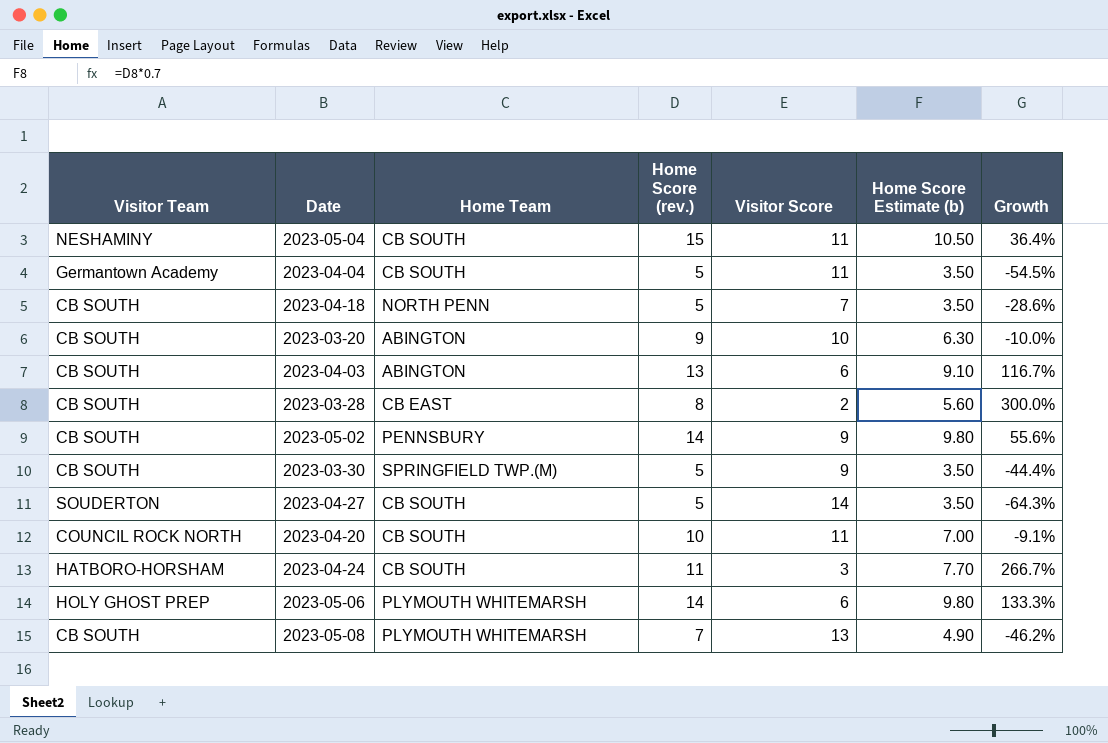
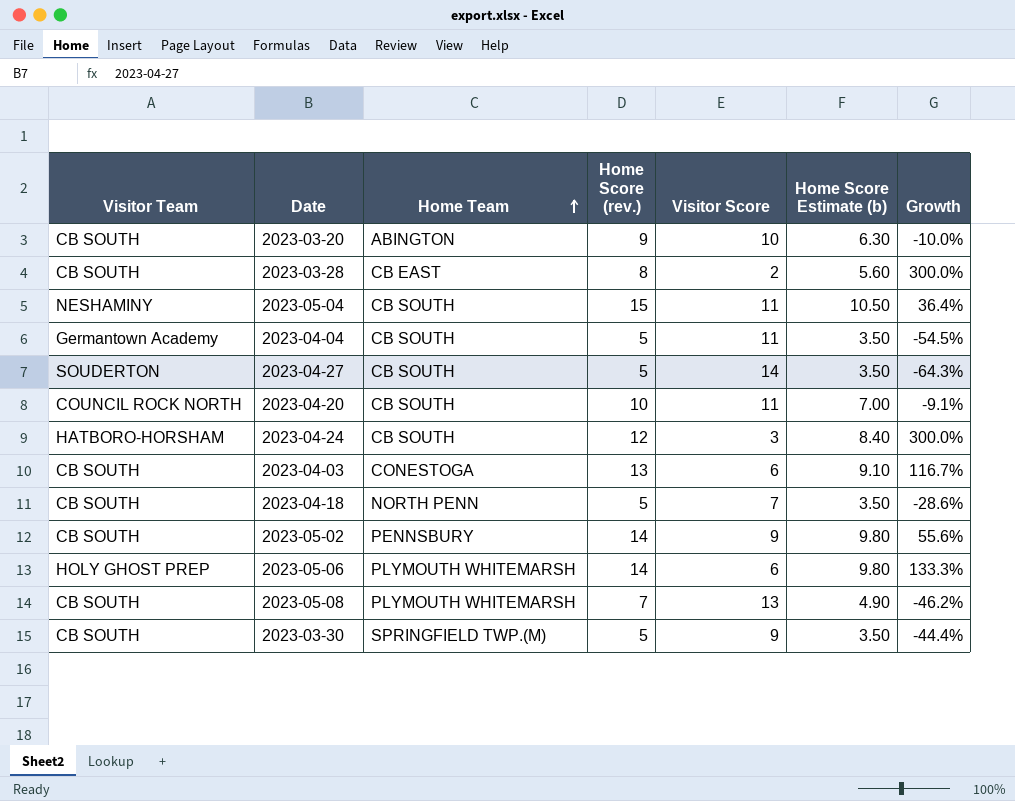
row order: none -> Home Team ascending
2023-04-24 | Home Score (rev.): 11 -> 12
2023-04-24 | Home Score Estimate (b): 7.70 -> 8.40
2023-04-24 | Growth: 266.7% -> 300.0%
2023-04-03 | Home Team: ABINGTON -> CONESTOGA

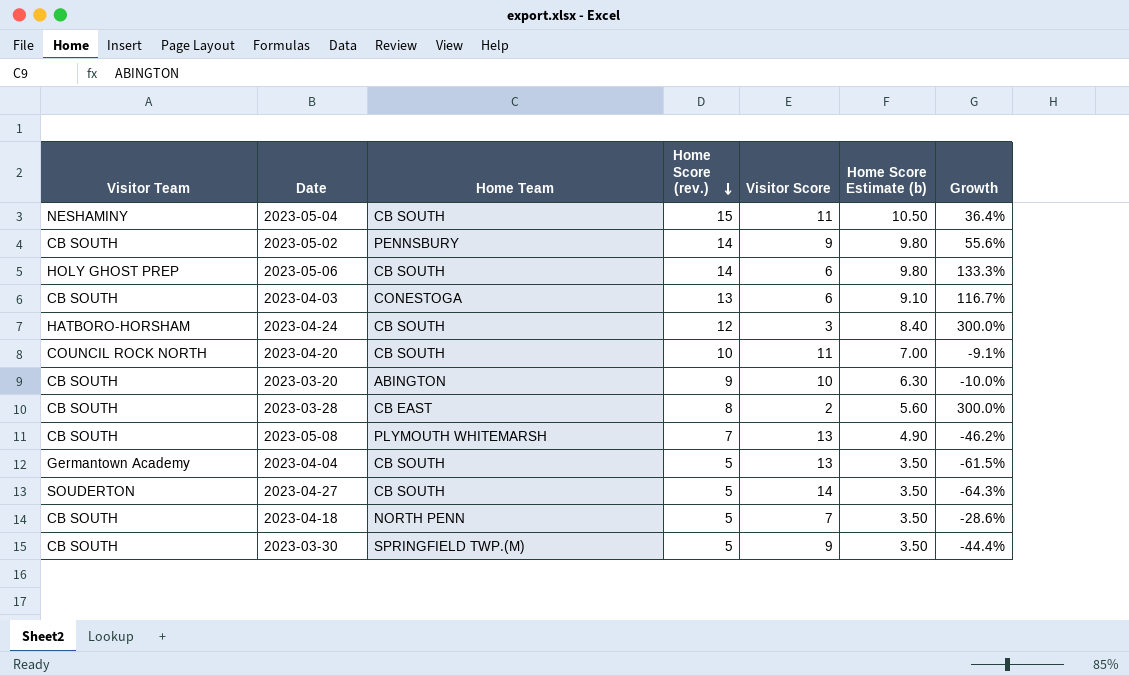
row order: Home Team ascending -> Home Score (rev.) descending
2023-05-06 | Home Team: PLYMOUTH WHITEMARSH -> CB SOUTH
2023-04-04 | Visitor Score: 11 -> 13
2023-04-04 | Growth: -54.5% -> -61.5%

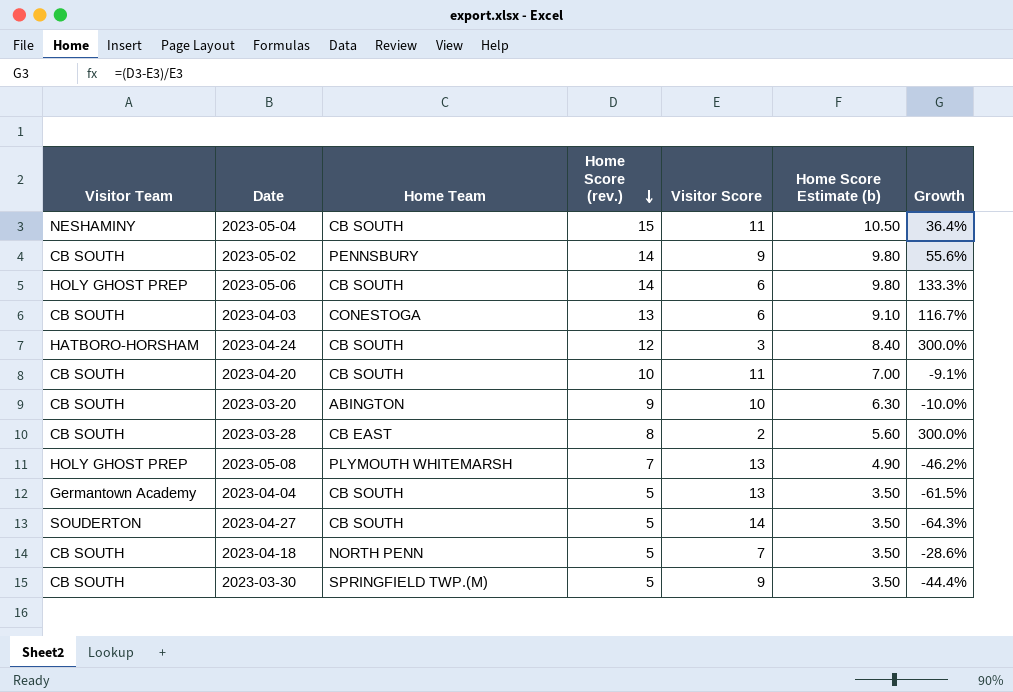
2023-04-20 | Visitor Team: COUNCIL ROCK NORTH -> CB SOUTH
2023-05-08 | Visitor Team: CB SOUTH -> HOLY GHOST PREP

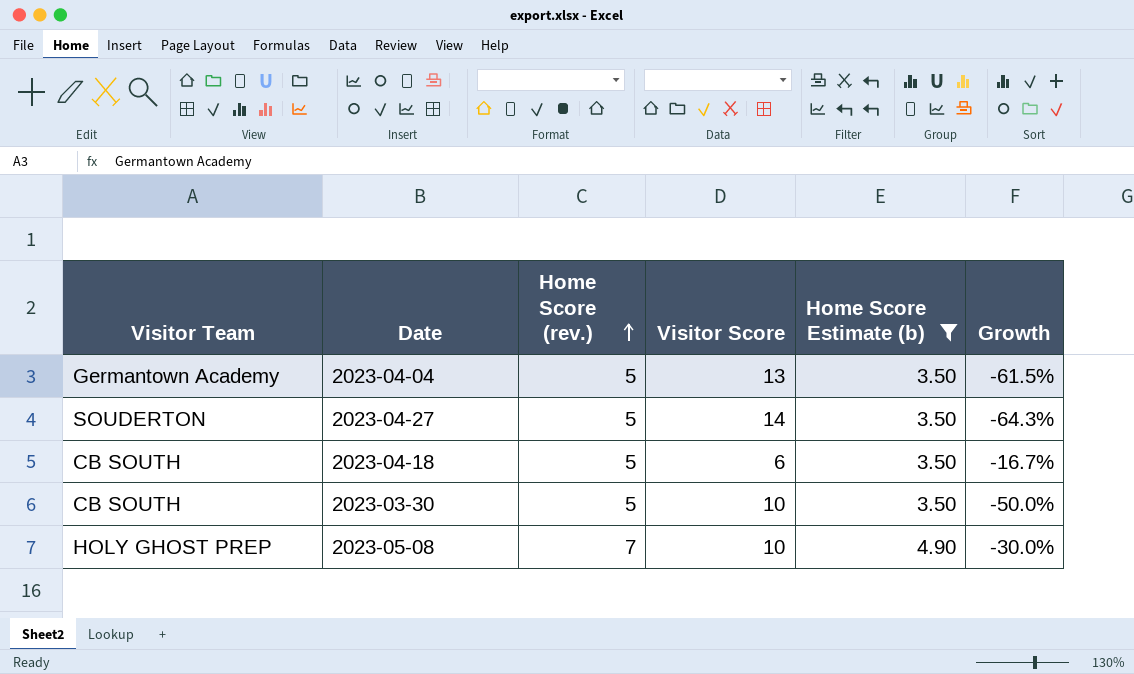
filter: none -> Home Score Estimate (b) <= 4.90
row order: Home Score (rev.) descending -> Home Score (rev.) ascending
column Home Team | position: 3 -> none
2023-04-18 | Visitor Score: 7 -> 6
2023-04-18 | Growth: -28.6% -> -16.7%
2023-03-30 | Visitor Score: 9 -> 10
2023-03-30 | Growth: -44.4% -> -50.0%
2023-05-08 | Visitor Score: 13 -> 10
2023-05-08 | Growth: -46.2% -> -30.0%

